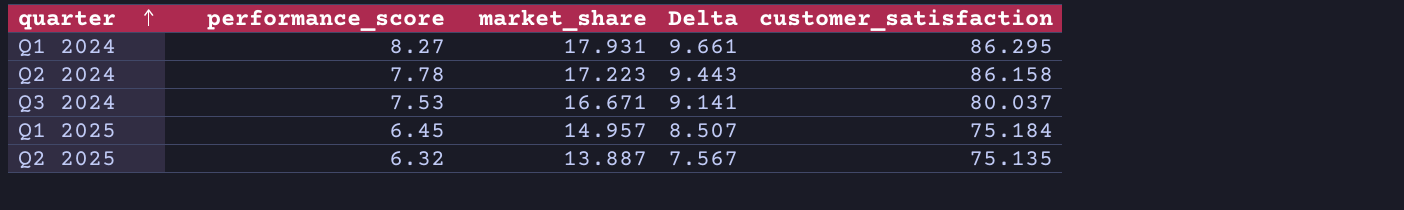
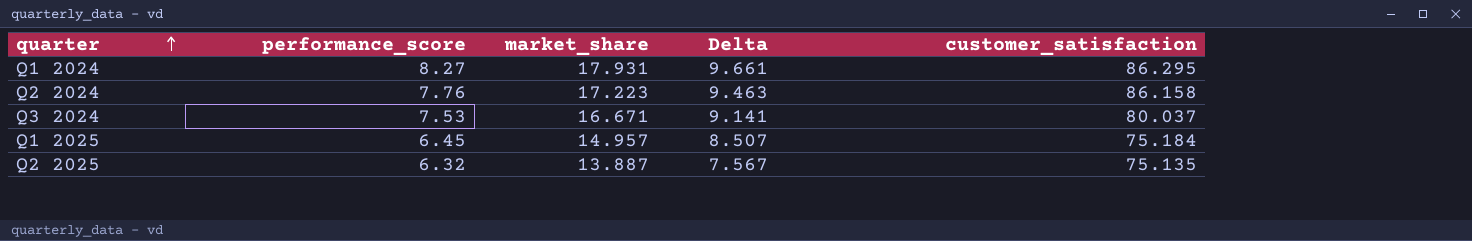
Q2 2024 | performance_score: 7.78 -> 7.76
Q2 2024 | Delta: 9.443 -> 9.463

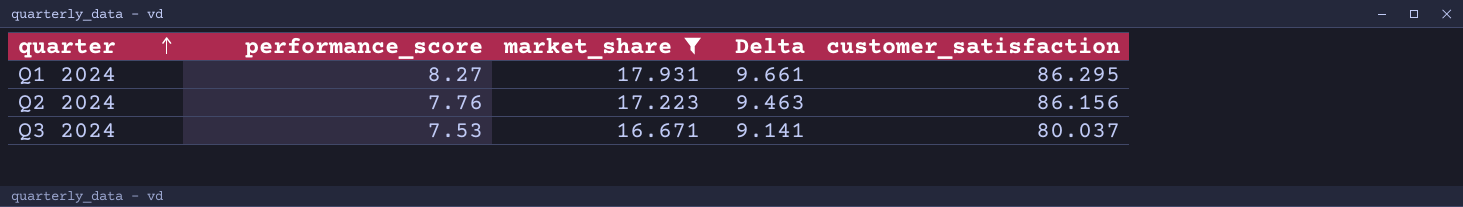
filter: none -> market_share >= 16.671
Q2 2024 | customer_satisfaction: 86.158 -> 86.156

